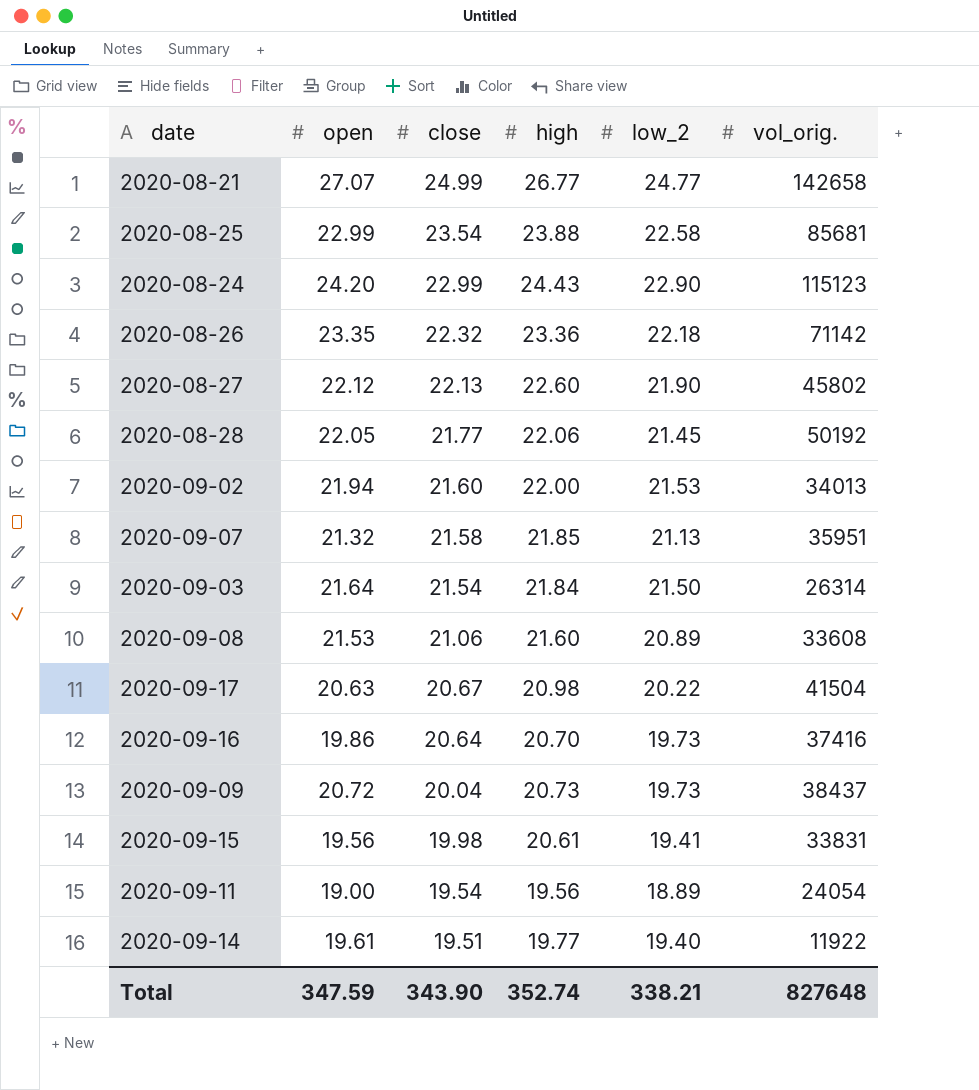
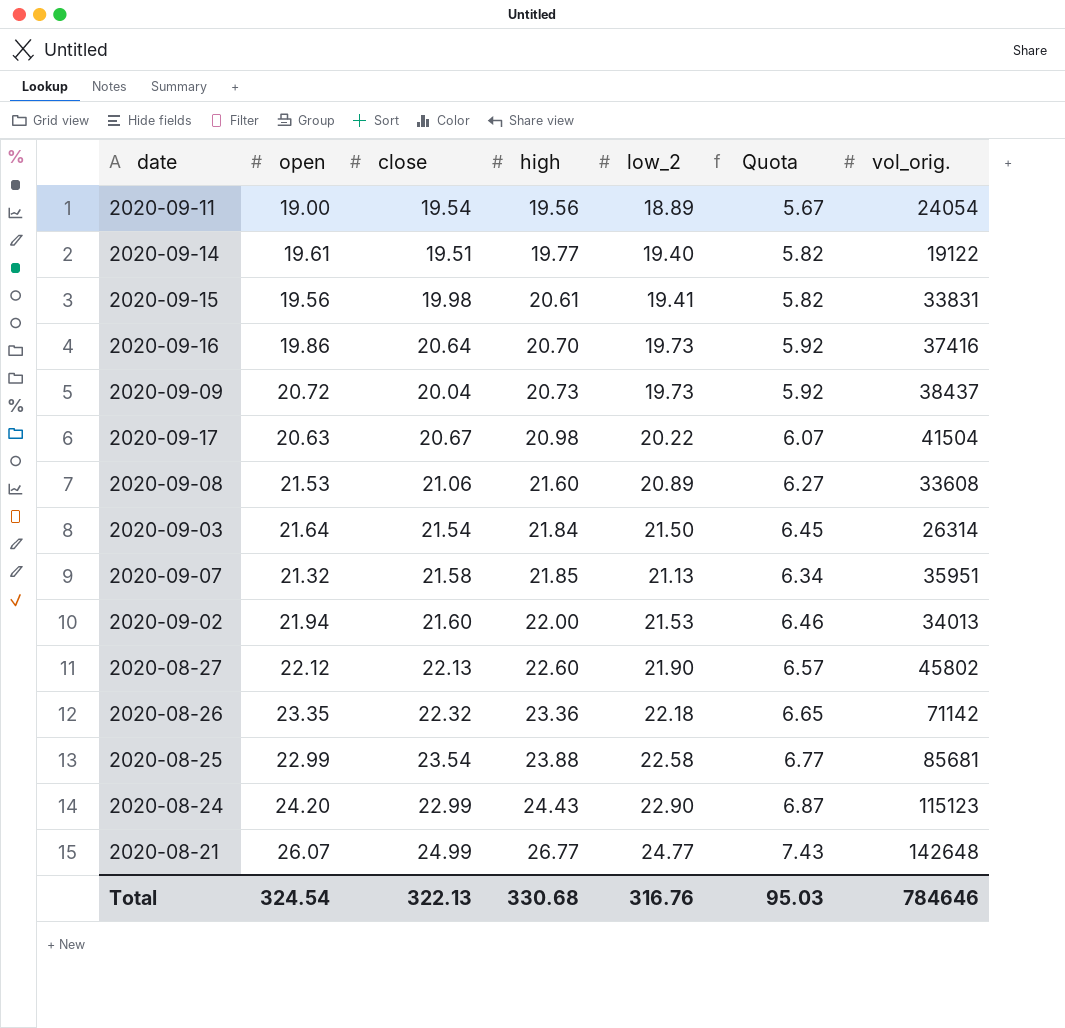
row order: close descending -> high ascending
column Quota | formula: none -> [low_2] * 0.3
row 2020-08-28: 22.05 | 21.77 | 22.06 | 21.45 | 50192 -> none
2020-09-14 | vol_orig.: 11922 -> 19122
2020-08-21 | open: 27.07 -> 26.07
2020-08-21 | vol_orig.: 142658 -> 142648
Total | open: 347.59 -> 324.54
Total | close: 343.90 -> 322.13
Total | high: 352.74 -> 330.68
Total | low_2: 338.21 -> 316.76
Total | vol_orig.: 827648 -> 784646

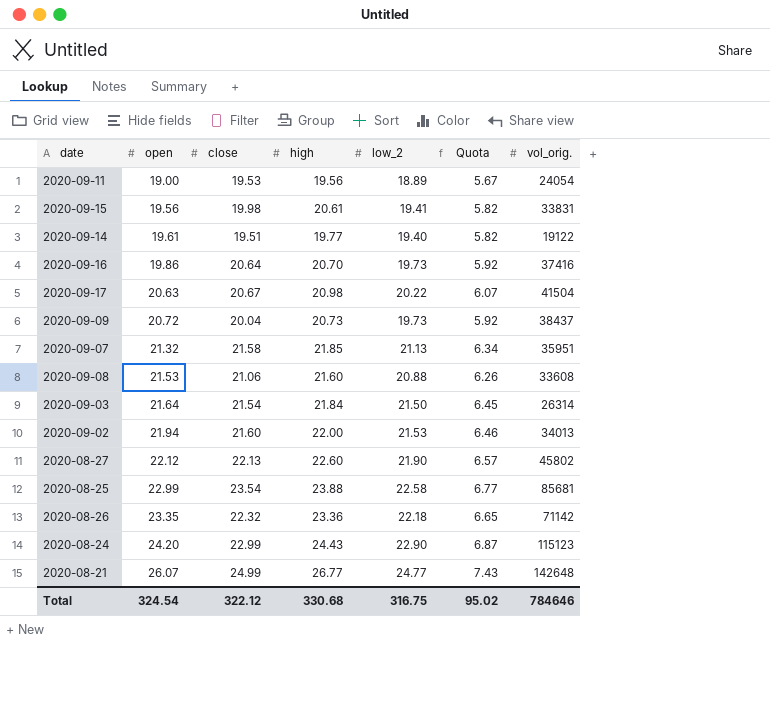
row order: high ascending -> open ascending
2020-09-11 | close: 19.54 -> 19.53
2020-09-08 | low_2: 20.89 -> 20.88
2020-09-08 | Quota: 6.27 -> 6.26
Total | close: 322.13 -> 322.12
Total | low_2: 316.76 -> 316.75
Total | Quota: 95.03 -> 95.02

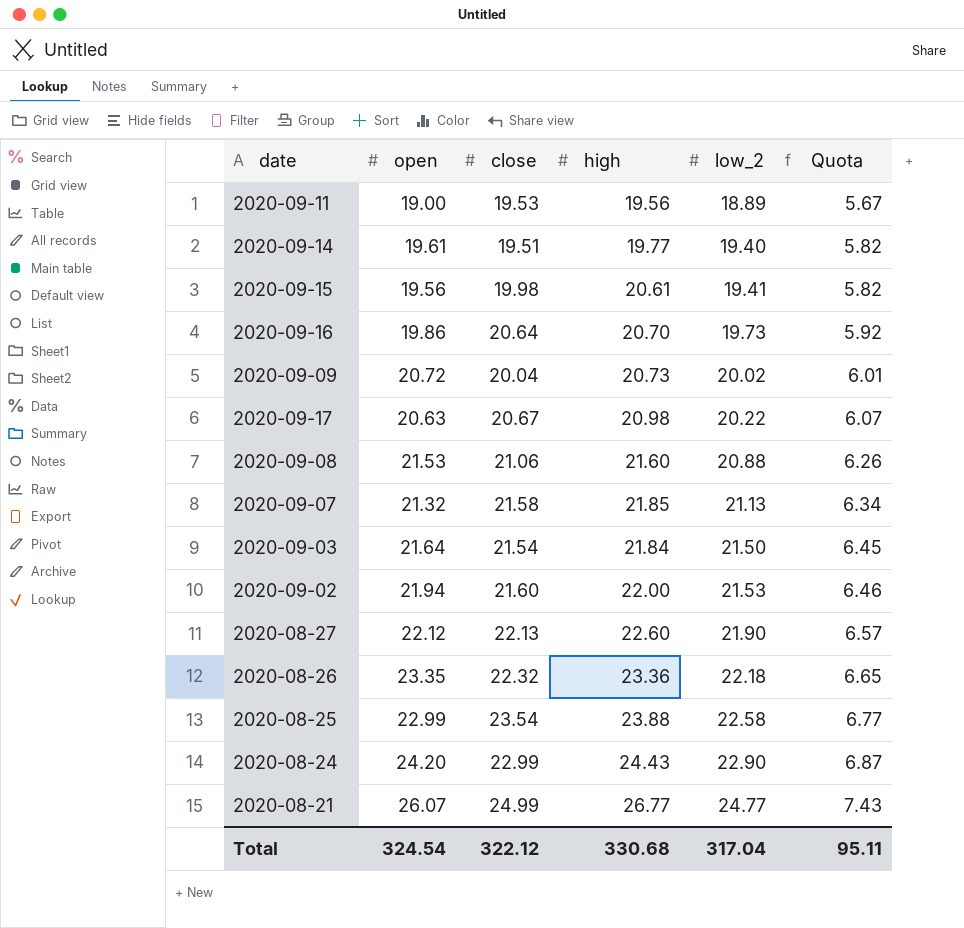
row order: open ascending -> low_2 ascending
column vol_orig. | position: 7 -> none
2020-09-09 | low_2: 19.73 -> 20.02
2020-09-09 | Quota: 5.92 -> 6.01
Total | low_2: 316.75 -> 317.04
Total | Quota: 95.02 -> 95.11

